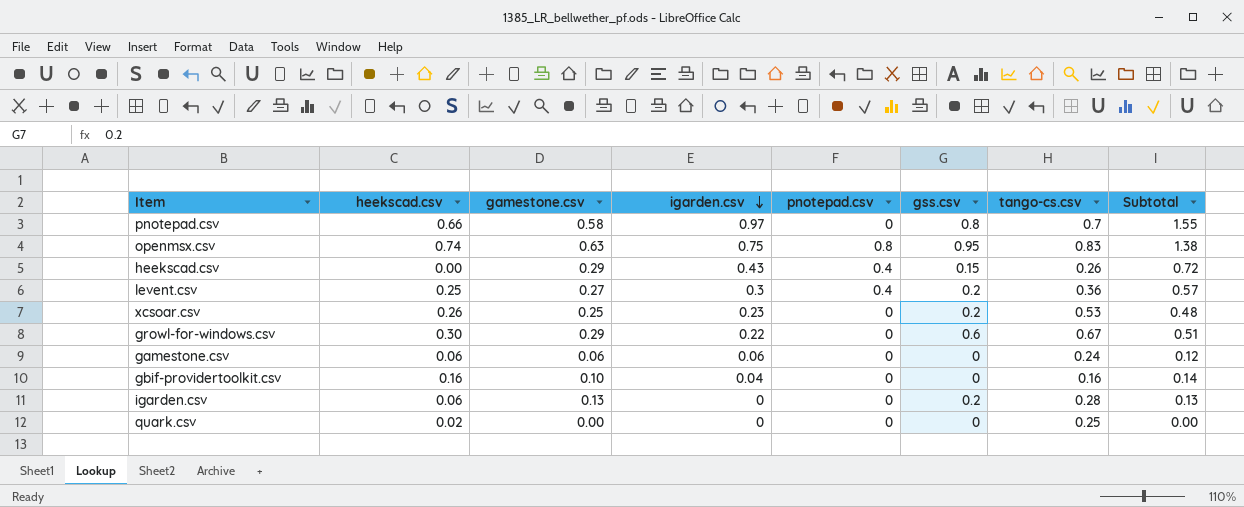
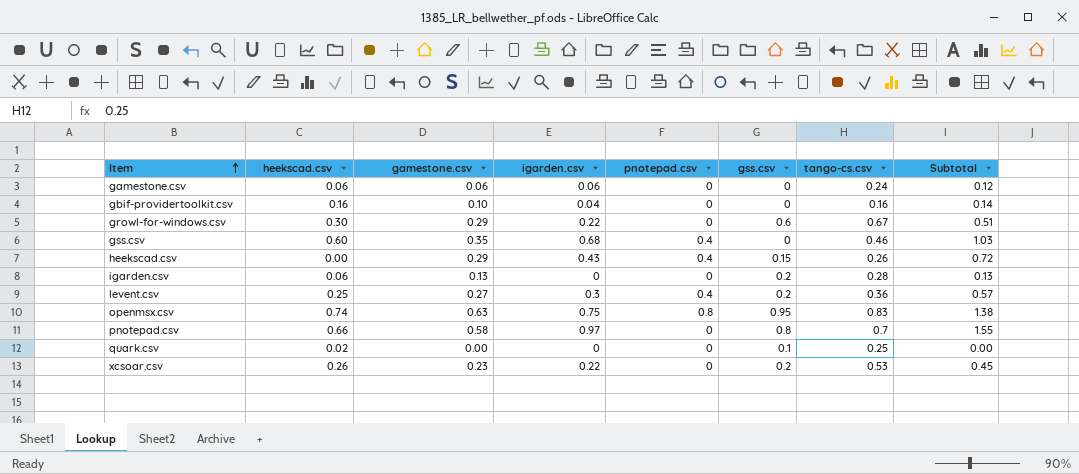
row order: igarden.csv descending -> Item ascending
row gss.csv: none -> 0.60 | 0.35 | 0.68 | 0.4 | 0 | 0.46 | 1.03
quark.csv | gss.csv: 0 -> 0.1
xcsoar.csv | gamestone.csv: 0.25 -> 0.23
xcsoar.csv | igarden.csv: 0.23 -> 0.22
xcsoar.csv | Subtotal: 0.48 -> 0.45

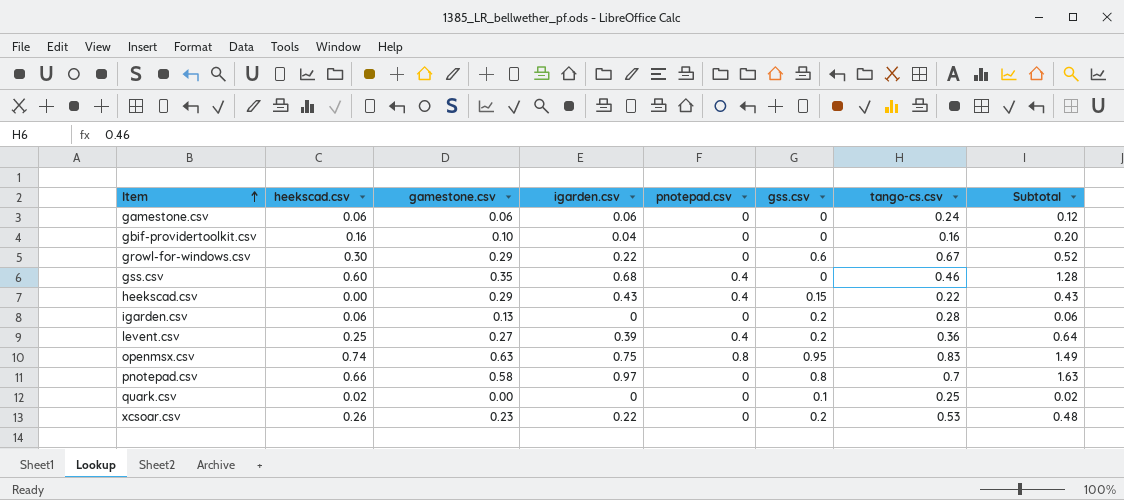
column Subtotal | formula: [gamestone.csv] + [igarden.csv] -> [heekscad.csv] + [igarden.csv]
heekscad.csv | tango-cs.csv: 0.26 -> 0.22
levent.csv | igarden.csv: 0.3 -> 0.39

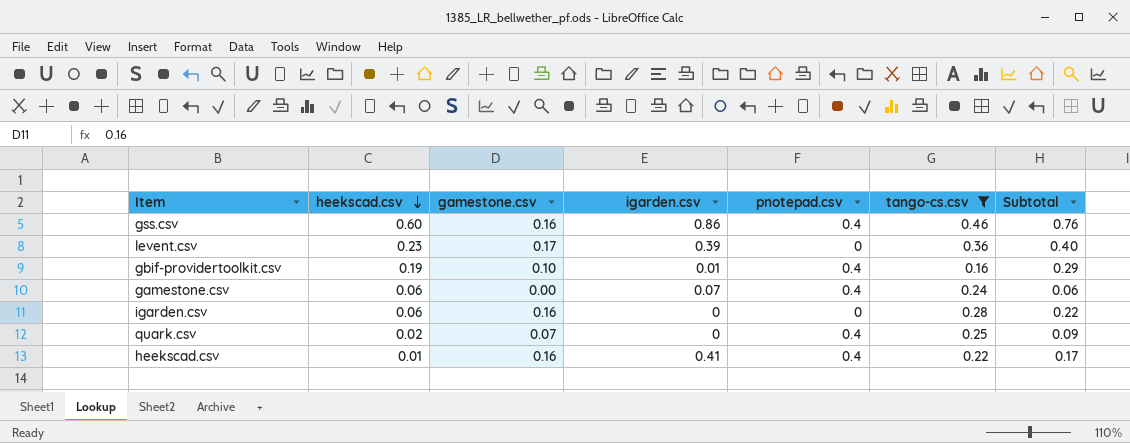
filter: none -> tango-cs.csv <= 0.46
row order: Item ascending -> heekscad.csv descending
column gss.csv | position: 6 -> none
column Subtotal | formula: [heekscad.csv] + [igarden.csv] -> [heekscad.csv] + [gamestone.csv]
gss.csv | gamestone.csv: 0.35 -> 0.16
gss.csv | igarden.csv: 0.68 -> 0.86
levent.csv | heekscad.csv: 0.25 -> 0.23
levent.csv | gamestone.csv: 0.27 -> 0.17
levent.csv | pnotepad.csv: 0.4 -> 0
gbif-providertoolkit.csv | heekscad.csv: 0.16 -> 0.19
gbif-providertoolkit.csv | igarden.csv: 0.04 -> 0.01
gbif-providertoolkit.csv | pnotepad.csv: 0 -> 0.4
gamestone.csv | gamestone.csv: 0.06 -> 0.00
gamestone.csv | igarden.csv: 0.06 -> 0.07
gamestone.csv | pnotepad.csv: 0 -> 0.4
igarden.csv | gamestone.csv: 0.13 -> 0.16
quark.csv | gamestone.csv: 0.00 -> 0.07
quark.csv | pnotepad.csv: 0 -> 0.4
heekscad.csv | heekscad.csv: 0.00 -> 0.01
heekscad.csv | gamestone.csv: 0.29 -> 0.16
heekscad.csv | igarden.csv: 0.43 -> 0.41

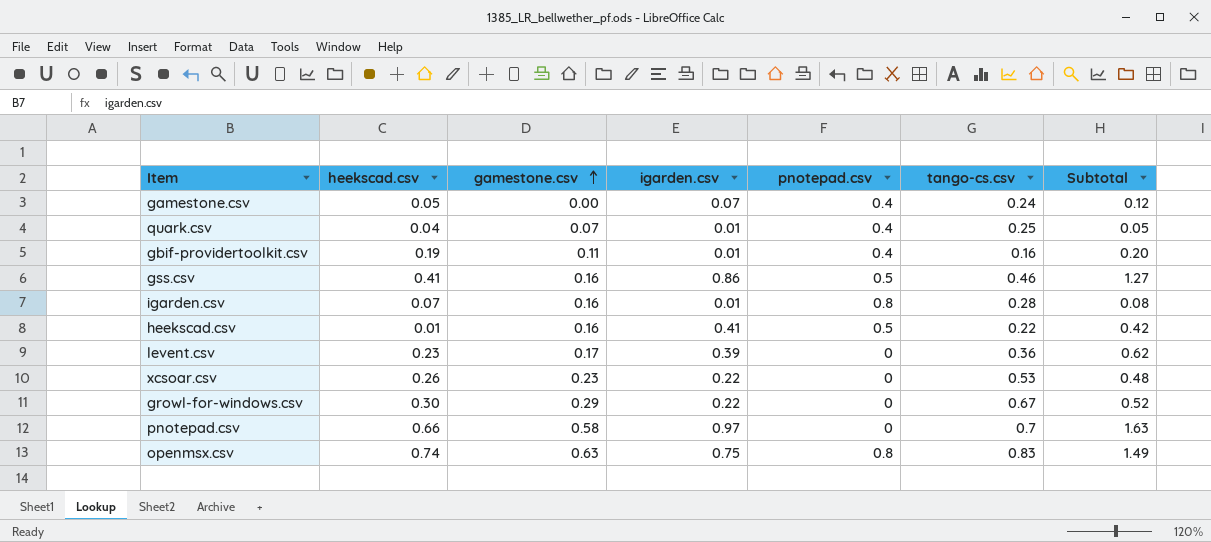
filter: tango-cs.csv <= 0.46 -> none
row order: heekscad.csv descending -> gamestone.csv ascending
column Subtotal | formula: [heekscad.csv] + [gamestone.csv] -> [heekscad.csv] + [igarden.csv]
gamestone.csv | heekscad.csv: 0.06 -> 0.05
quark.csv | heekscad.csv: 0.02 -> 0.04
quark.csv | igarden.csv: 0 -> 0.01
gbif-providertoolkit.csv | gamestone.csv: 0.10 -> 0.11
gss.csv | heekscad.csv: 0.60 -> 0.41
gss.csv | pnotepad.csv: 0.4 -> 0.5
igarden.csv | heekscad.csv: 0.06 -> 0.07
igarden.csv | igarden.csv: 0 -> 0.01
igarden.csv | pnotepad.csv: 0 -> 0.8
heekscad.csv | pnotepad.csv: 0.4 -> 0.5

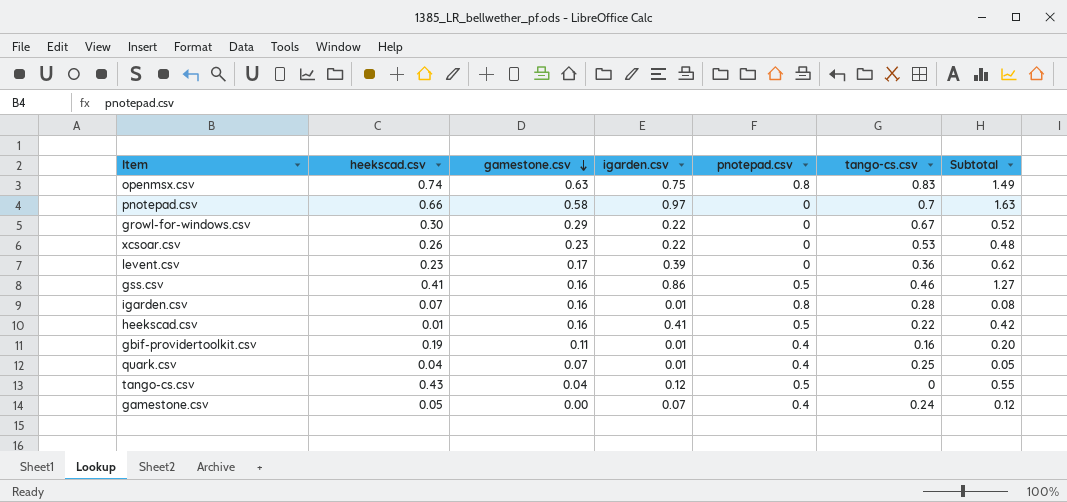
row order: gamestone.csv ascending -> gamestone.csv descending
row tango-cs.csv: none -> 0.43 | 0.04 | 0.12 | 0.5 | 0 | 0.55

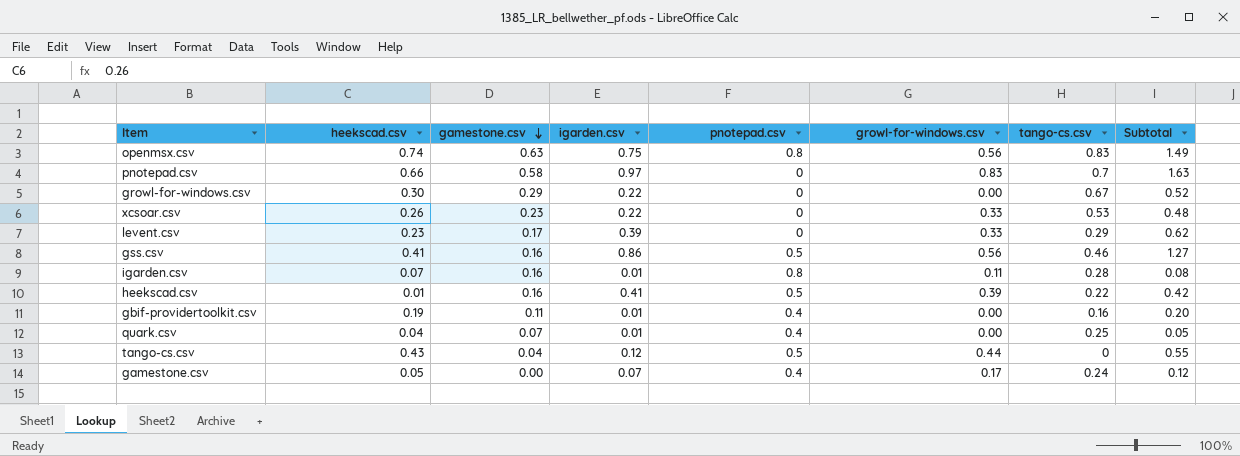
column growl-for-windows.csv | position: none -> 6
levent.csv | tango-cs.csv: 0.36 -> 0.29

